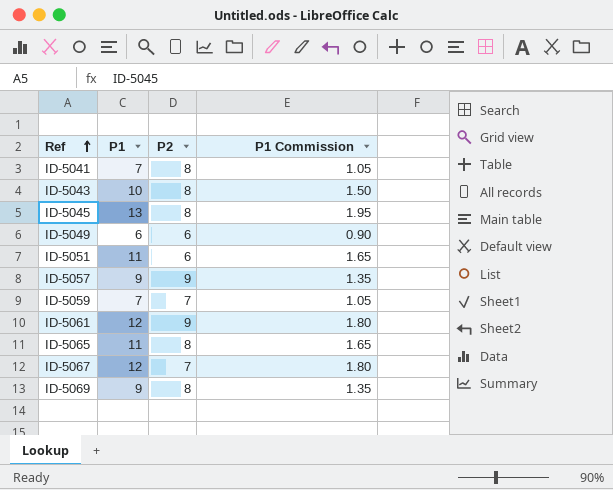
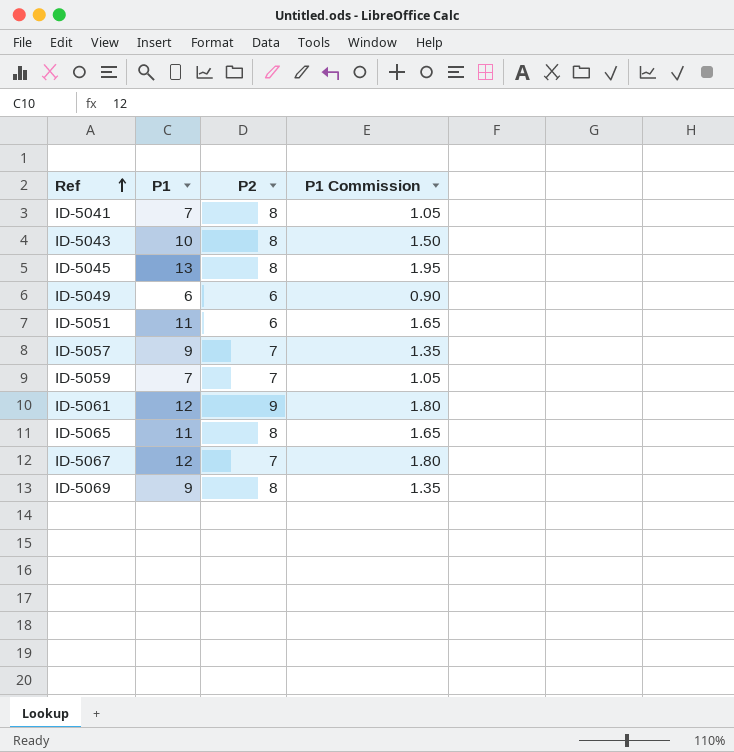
ID-5057 | P2: 9 -> 7

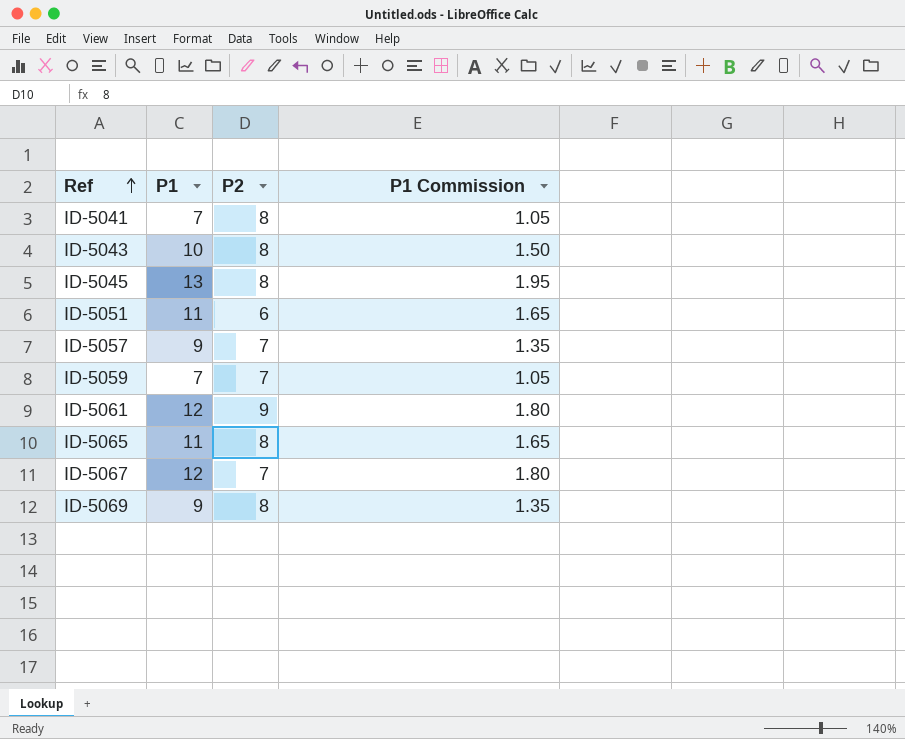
row ID-5049: 6 | 6 | 0.90 -> none

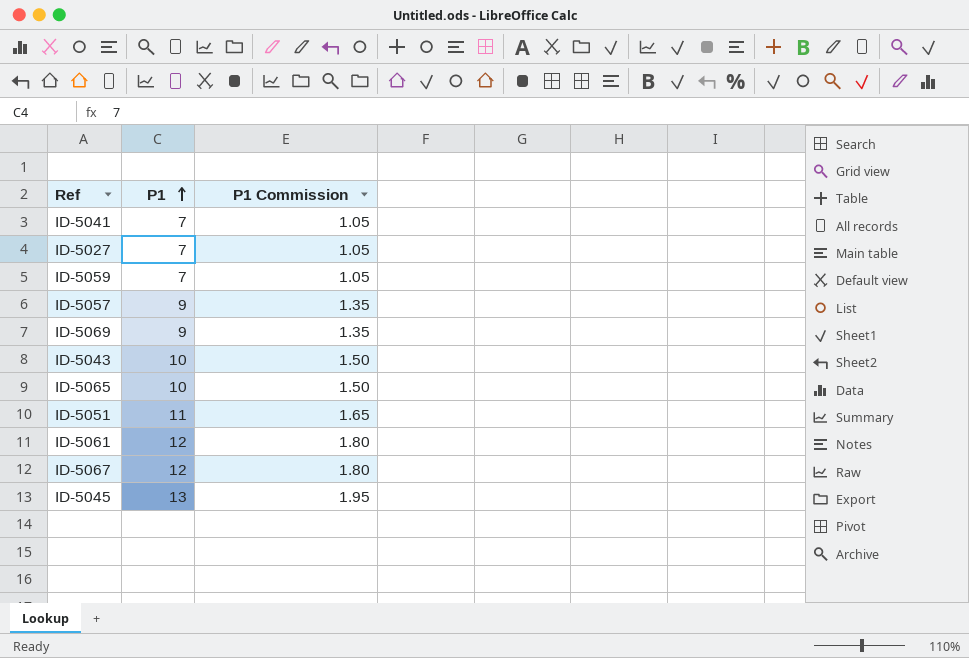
row order: Ref ascending -> P1 ascending
column P2 | position: 3 -> none
row ID-5027: none -> 7 | 1.05
ID-5065 | P1: 11 -> 10
ID-5065 | P1 Commission: 1.65 -> 1.50

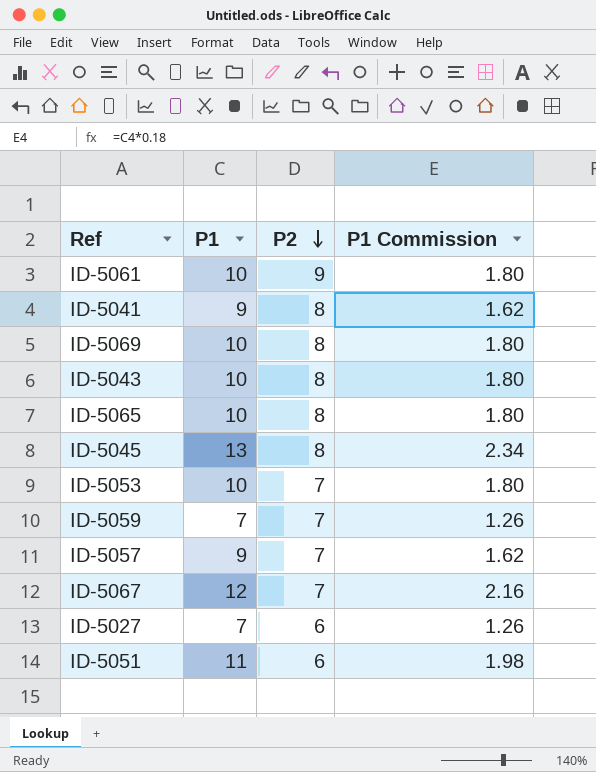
row order: P1 ascending -> P2 descending
column P2 | position: none -> 3
column P1 Commission | formula: [P1] * 0.15 -> [P1] * 0.18
ID-5061 | P1: 12 -> 10
ID-5041 | P1: 7 -> 9
ID-5069 | P1: 9 -> 10
row ID-5053: none -> 10 | 7 | 1.80

